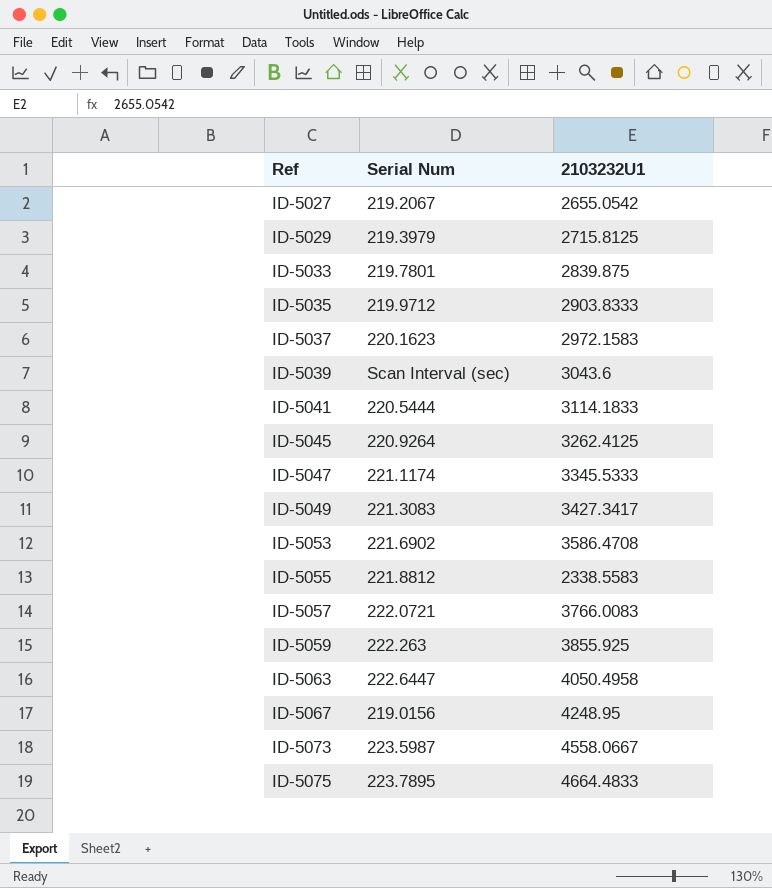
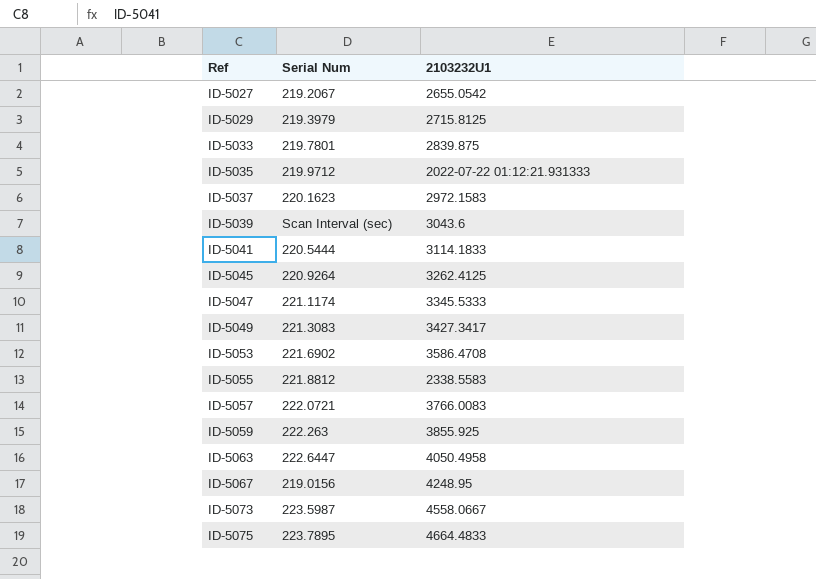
ID-5035 | 2103232U1: 2903.8333 -> 2022-07-22 01:12:21.931333

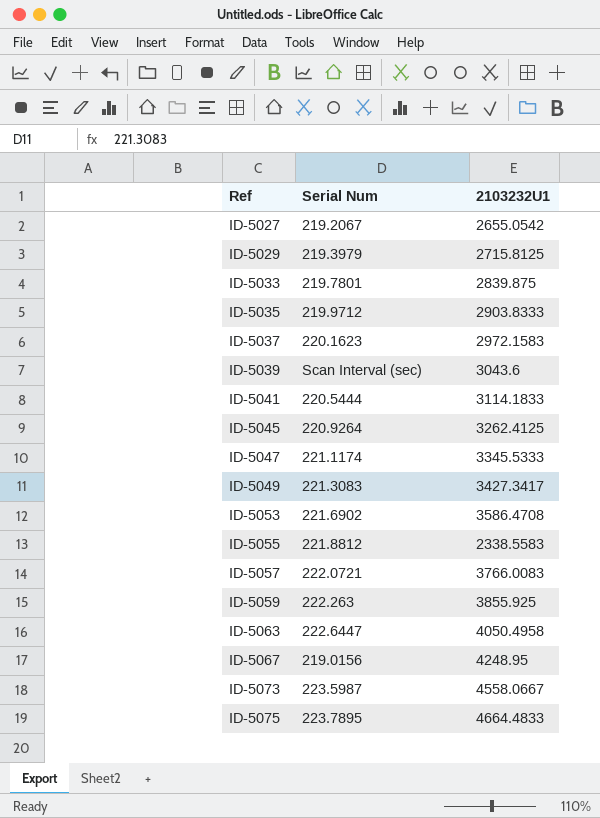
ID-5035 | 2103232U1: 2022-07-22 01:12:21.931333 -> 2903.8333

